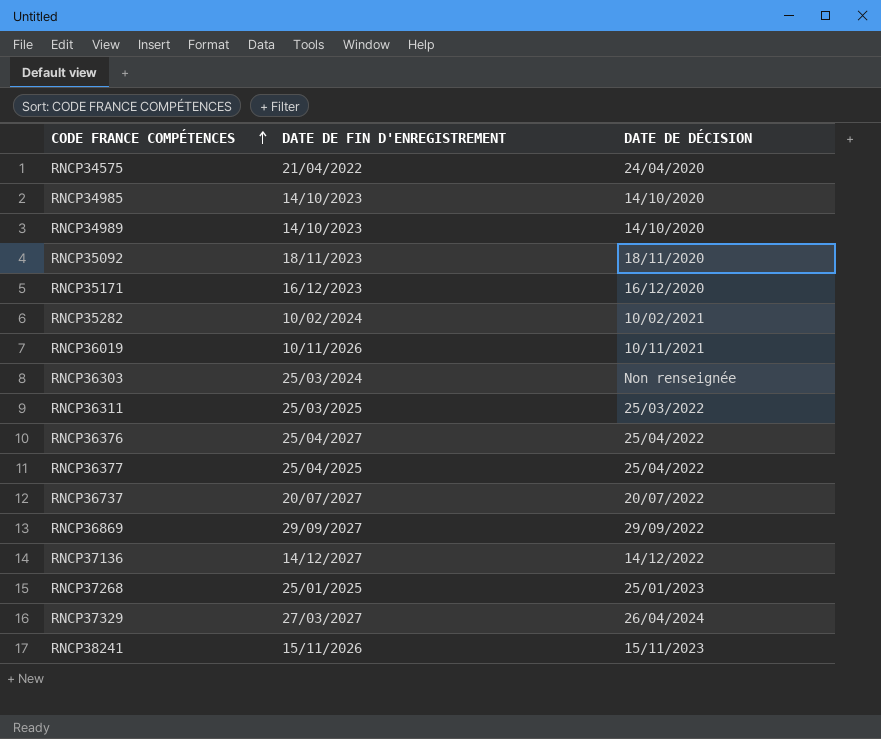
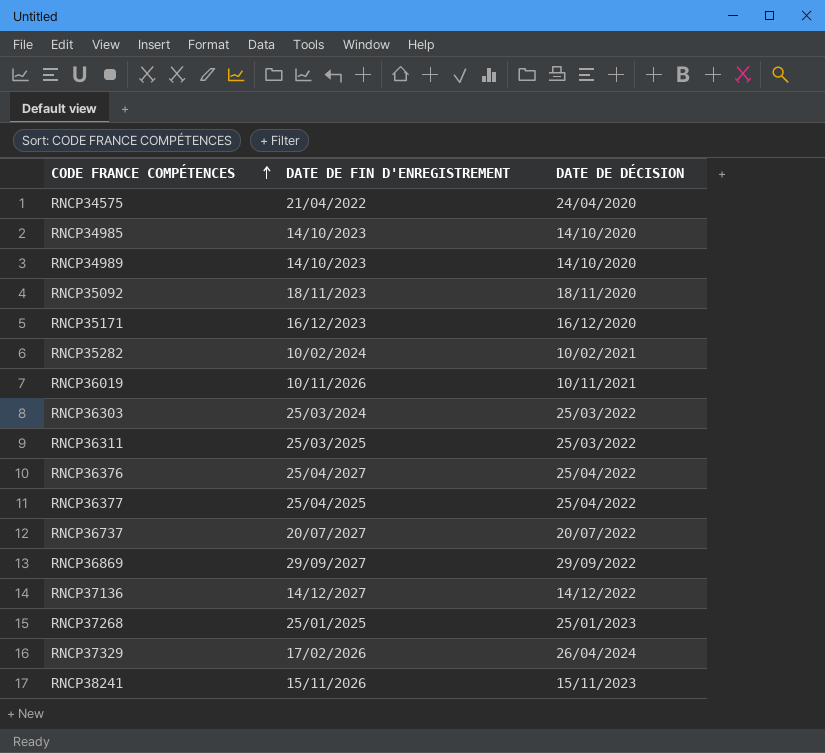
RNCP36303 | DATE DE DÉCISION: Non renseignée -> 25/03/2022
RNCP37329 | DATE DE FIN D'ENREGISTREMENT: 27/03/2027 -> 17/02/2026

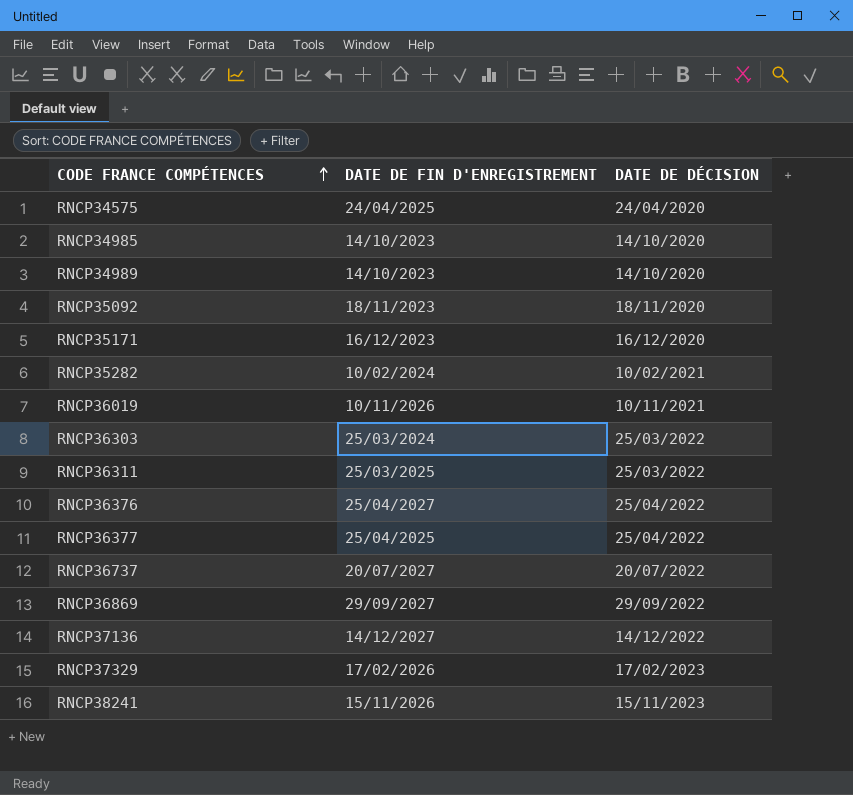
row RNCP37268: 25/01/2025 | 25/01/2023 -> none
RNCP34575 | DATE DE FIN D'ENREGISTREMENT: 21/04/2022 -> 24/04/2025
RNCP37329 | DATE DE DÉCISION: 26/04/2024 -> 17/02/2023

